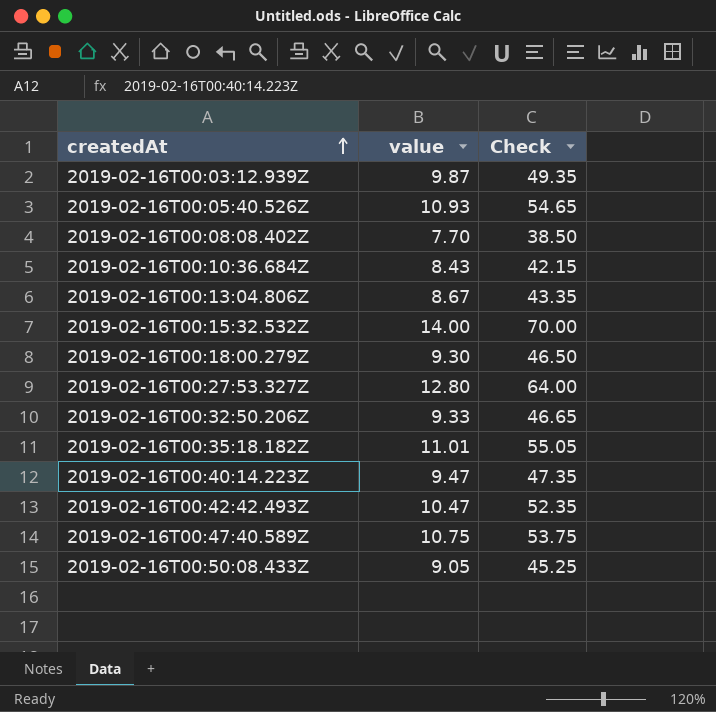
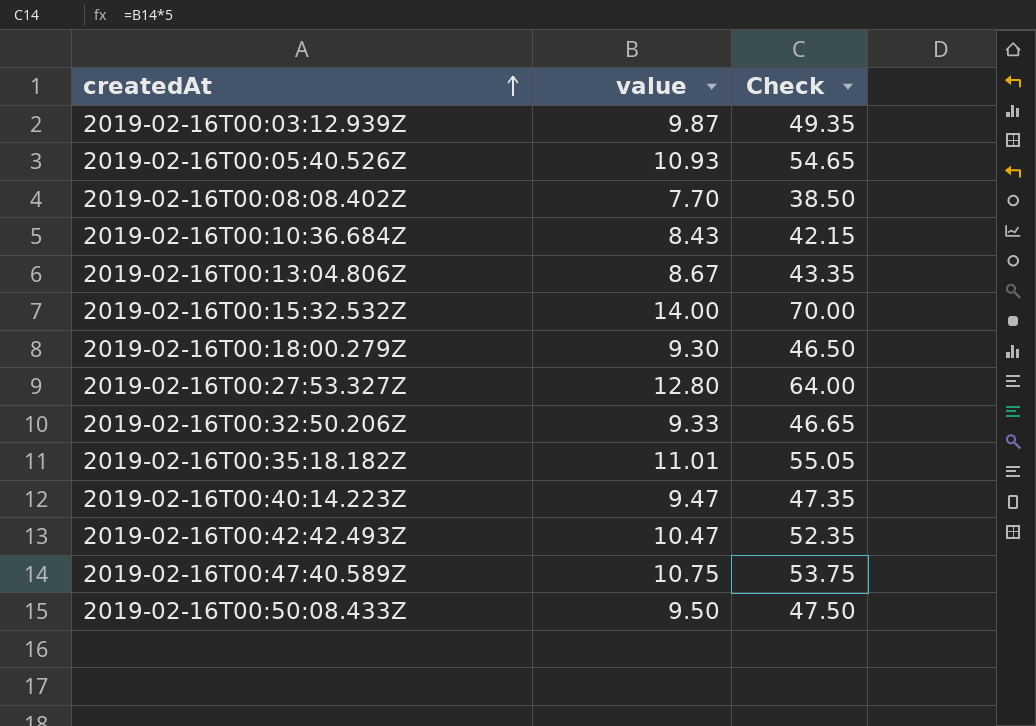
2019-02-16T00:50:08.433Z | value: 9.05 -> 9.50
2019-02-16T00:50:08.433Z | Check: 45.25 -> 47.50

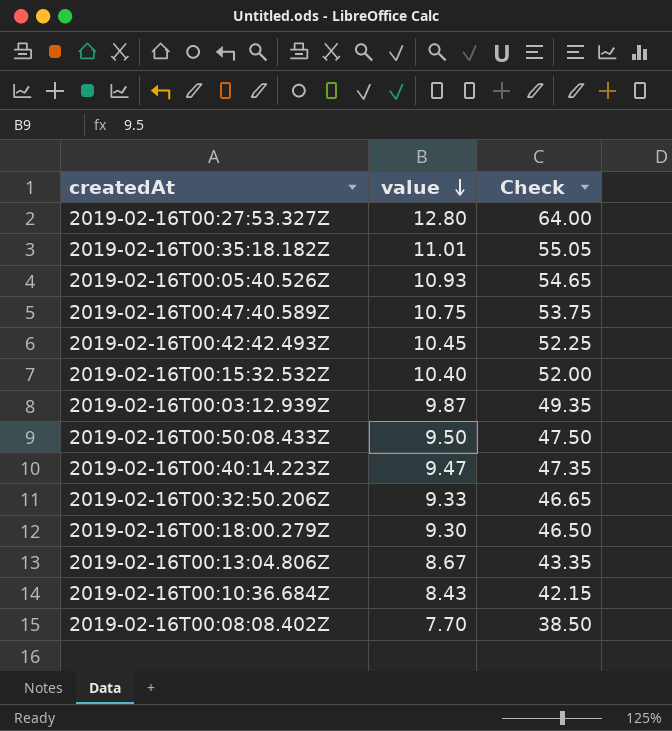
row order: createdAt ascending -> value descending
2019-02-16T00:42:42.493Z | value: 10.47 -> 10.45
2019-02-16T00:42:42.493Z | Check: 52.35 -> 52.25
2019-02-16T00:15:32.532Z | value: 14.00 -> 10.40
2019-02-16T00:15:32.532Z | Check: 70.00 -> 52.00

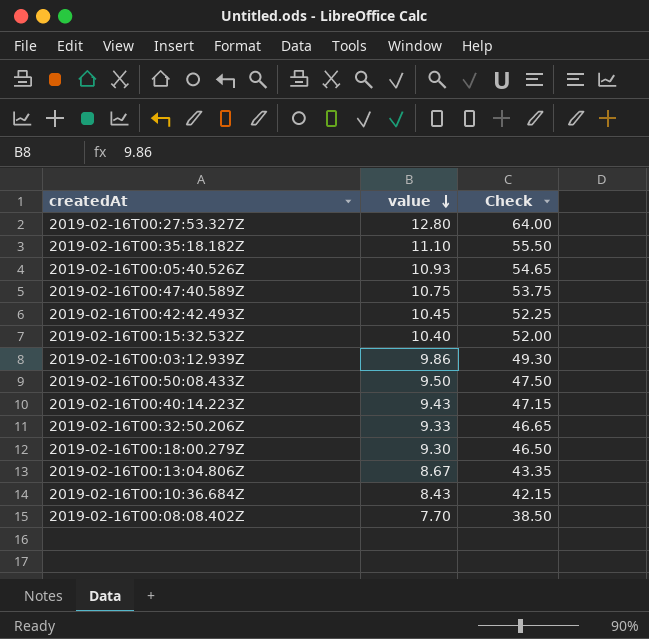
2019-02-16T00:35:18.182Z | value: 11.01 -> 11.10
2019-02-16T00:35:18.182Z | Check: 55.05 -> 55.50
2019-02-16T00:03:12.939Z | value: 9.87 -> 9.86
2019-02-16T00:03:12.939Z | Check: 49.35 -> 49.30
2019-02-16T00:40:14.223Z | value: 9.47 -> 9.43
2019-02-16T00:40:14.223Z | Check: 47.35 -> 47.15

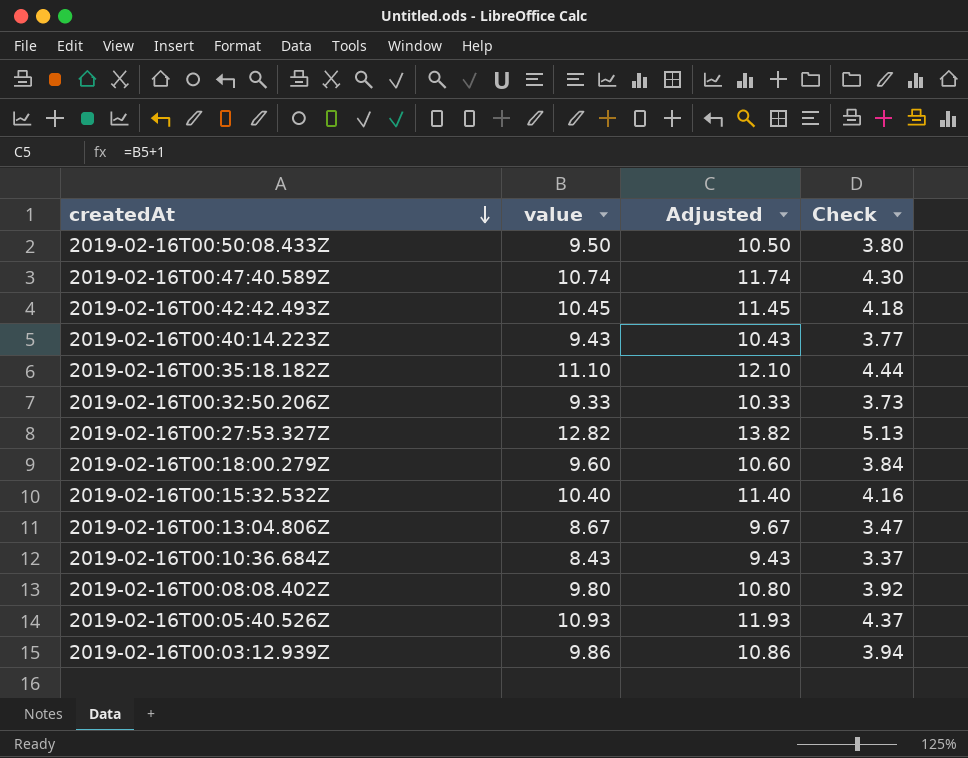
row order: value descending -> createdAt descending
column Adjusted | formula: none -> [value] + 1
column Check | formula: [value] * 5 -> [value] * 0.4
2019-02-16T00:47:40.589Z | value: 10.75 -> 10.74
2019-02-16T00:27:53.327Z | value: 12.80 -> 12.82
2019-02-16T00:18:00.279Z | value: 9.30 -> 9.60
2019-02-16T00:08:08.402Z | value: 7.70 -> 9.80

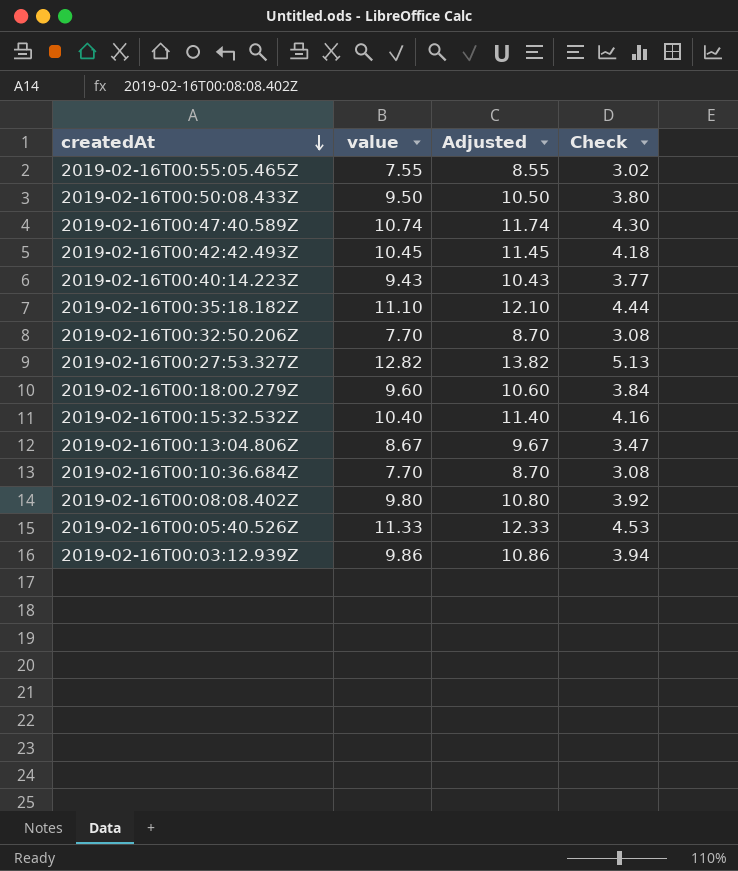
row 2019-02-16T00:55:05.465Z: none -> 7.55 | 8.55 | 3.02
2019-02-16T00:32:50.206Z | value: 9.33 -> 7.70
2019-02-16T00:32:50.206Z | Adjusted: 10.33 -> 8.70
2019-02-16T00:32:50.206Z | Check: 3.73 -> 3.08
2019-02-16T00:10:36.684Z | value: 8.43 -> 7.70
2019-02-16T00:10:36.684Z | Adjusted: 9.43 -> 8.70
2019-02-16T00:10:36.684Z | Check: 3.37 -> 3.08
2019-02-16T00:05:40.526Z | value: 10.93 -> 11.33
2019-02-16T00:05:40.526Z | Adjusted: 11.93 -> 12.33
2019-02-16T00:05:40.526Z | Check: 4.37 -> 4.53

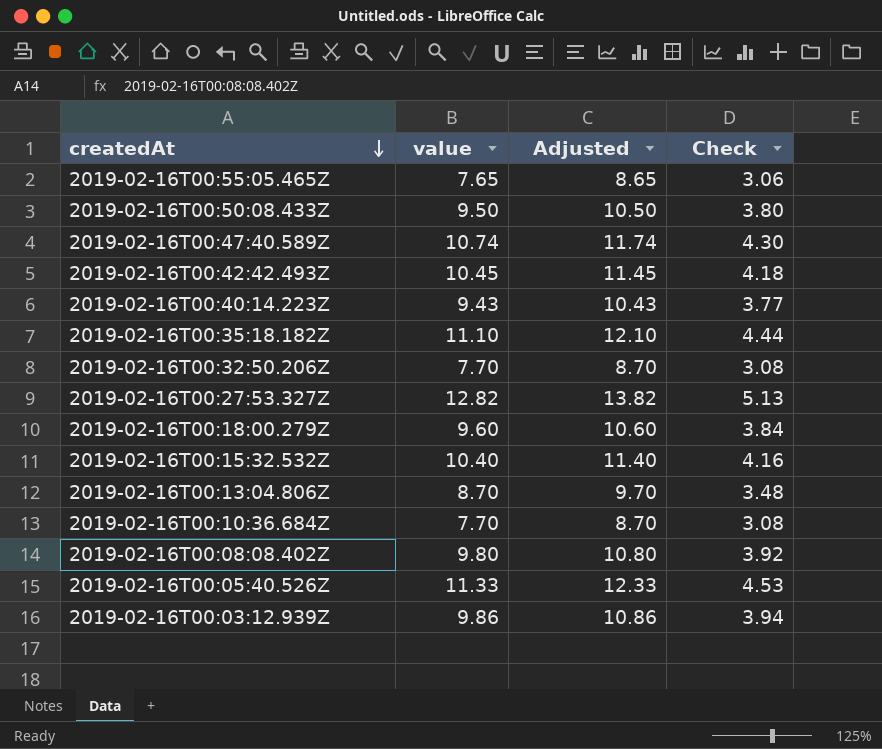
2019-02-16T00:55:05.465Z | value: 7.55 -> 7.65
2019-02-16T00:55:05.465Z | Adjusted: 8.55 -> 8.65
2019-02-16T00:55:05.465Z | Check: 3.02 -> 3.06
2019-02-16T00:13:04.806Z | value: 8.67 -> 8.70
2019-02-16T00:13:04.806Z | Adjusted: 9.67 -> 9.70
2019-02-16T00:13:04.806Z | Check: 3.47 -> 3.48

